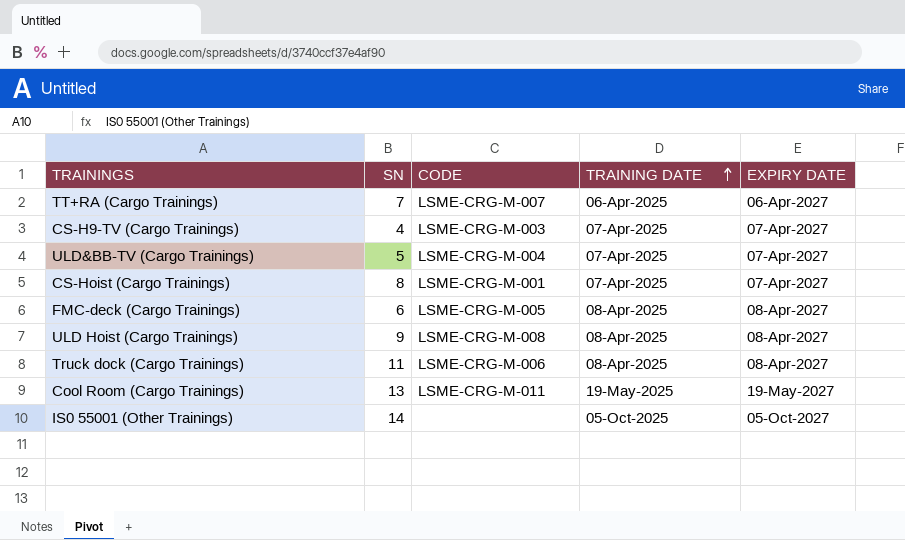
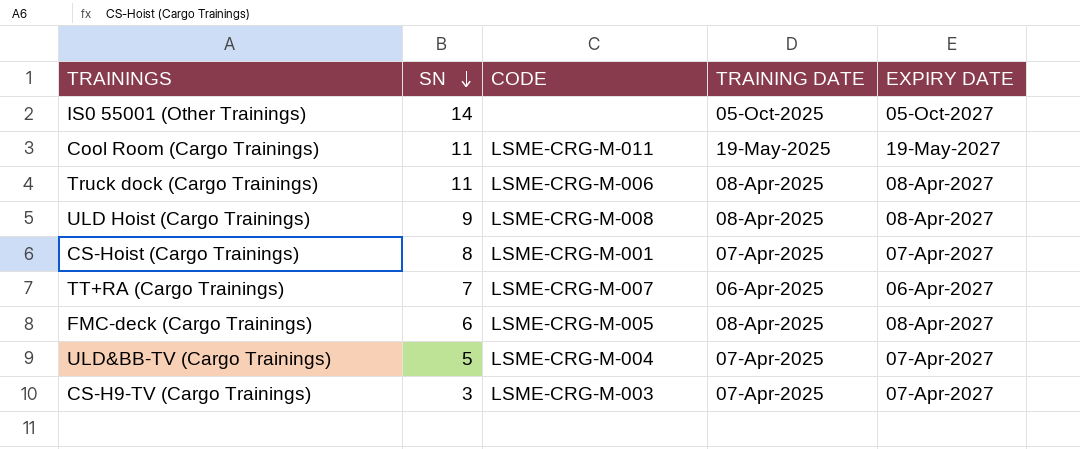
row order: TRAINING DATE ascending -> SN descending
Cool Room (Cargo Trainings) | SN: 13 -> 11
CS-H9-TV (Cargo Trainings) | SN: 4 -> 3

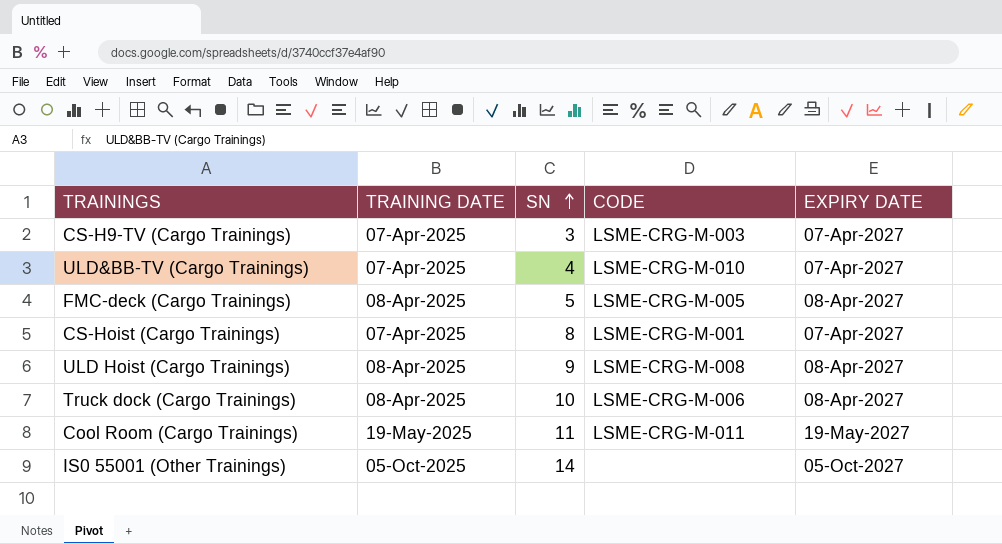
row order: SN descending -> SN ascending
column TRAINING DATE | position: 4 -> 2
row TT+RA (Cargo Trainings): 7 | LSME-CRG-M-007 | 06-Apr-2025 | 06-Apr-2027 -> none
ULD&BB-TV (Cargo Trainings) | SN: 5 -> 4
ULD&BB-TV (Cargo Trainings) | CODE: LSME-CRG-M-004 -> LSME-CRG-M-010
FMC-deck (Cargo Trainings) | SN: 6 -> 5
Truck dock (Cargo Trainings) | SN: 11 -> 10

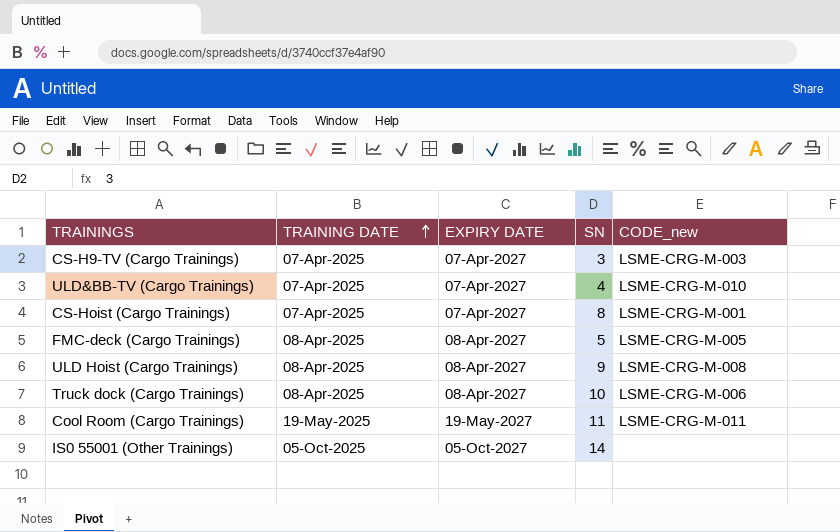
row order: SN ascending -> TRAINING DATE ascending
column EXPIRY DATE | position: 5 -> 3
column name: CODE -> CODE_new

